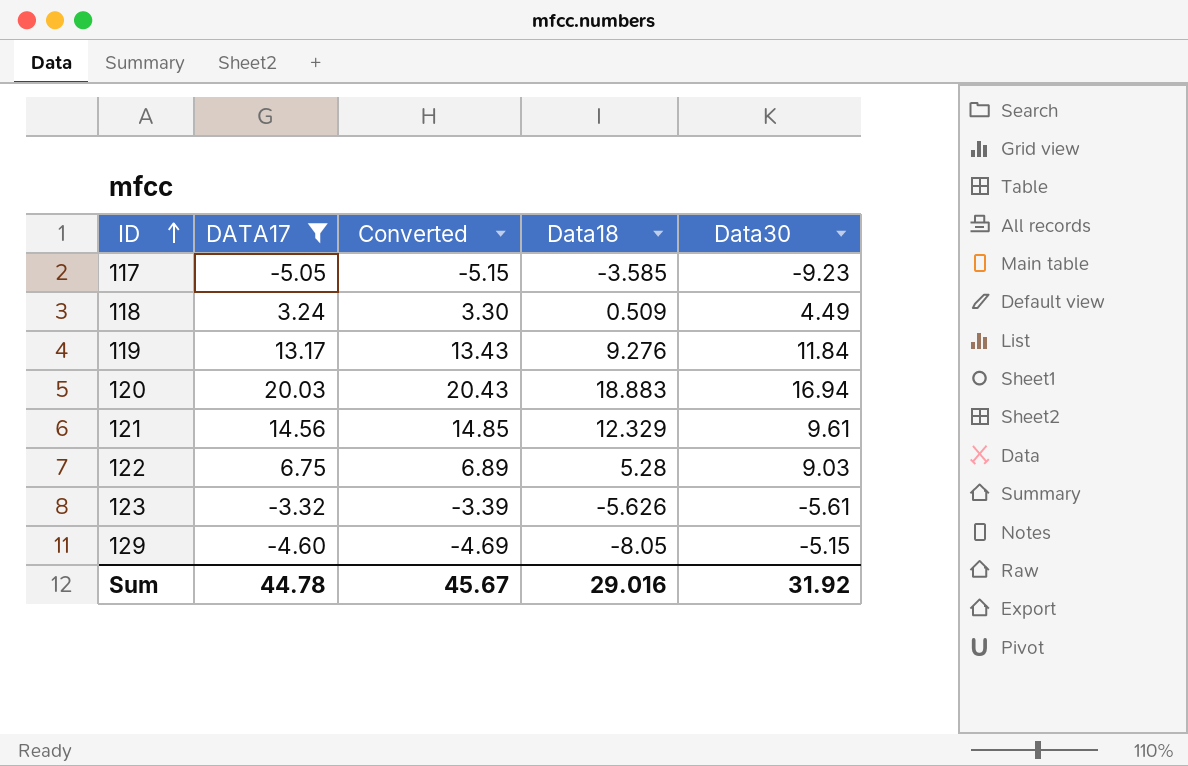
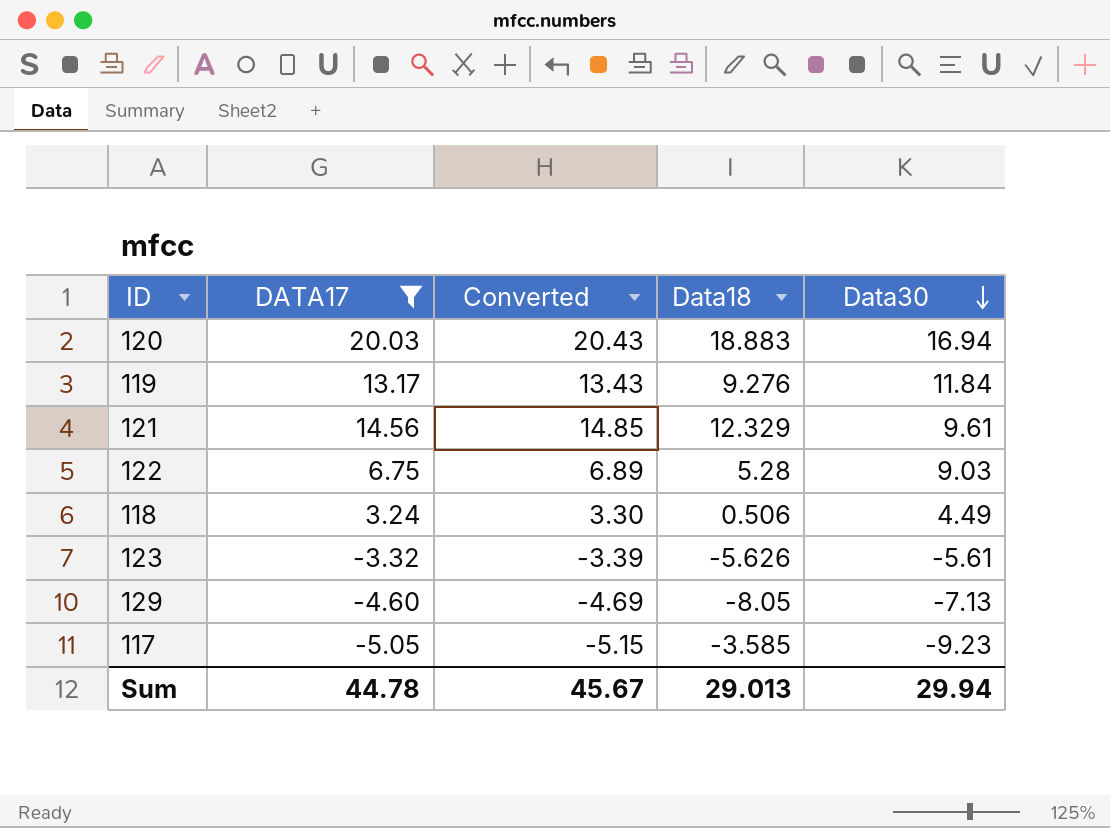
row order: ID ascending -> Data30 descending
118 | Data18: 0.509 -> 0.506
129 | Data30: -5.15 -> -7.13
Sum | Data18: 29.016 -> 29.013
Sum | Data30: 31.92 -> 29.94

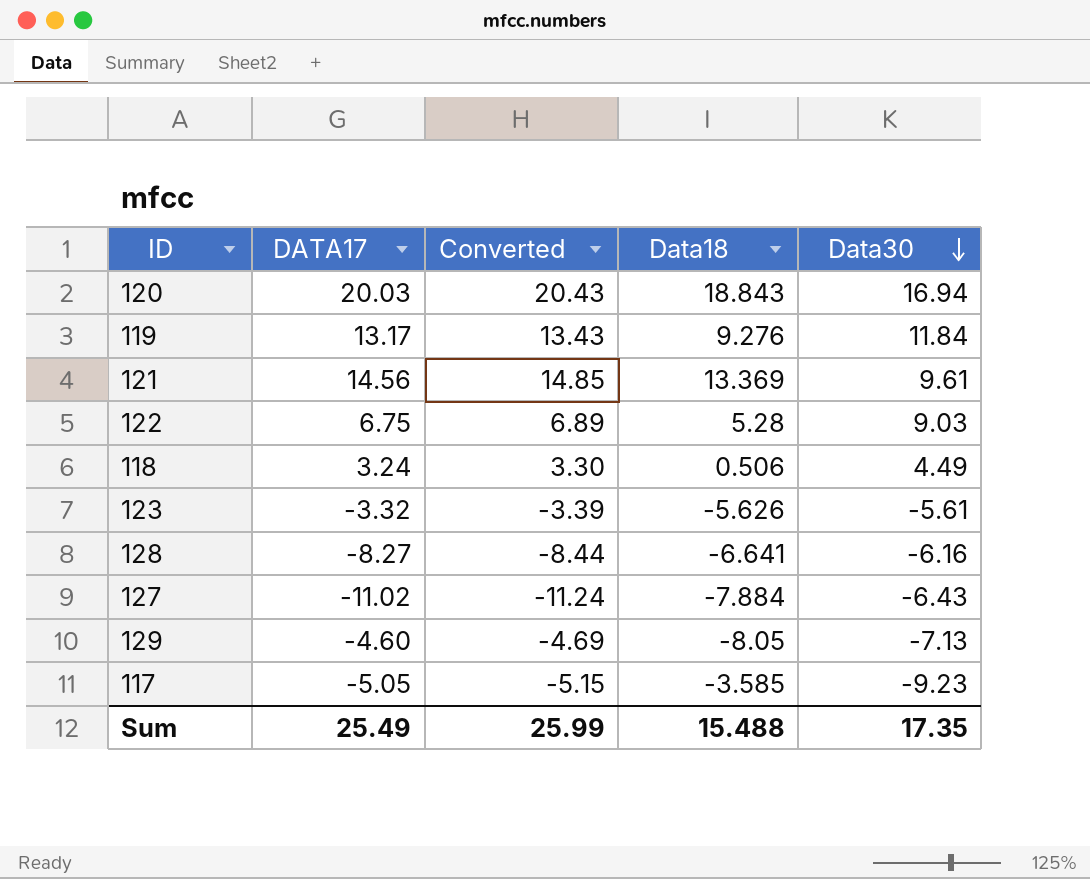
filter: DATA17 >= -5.05 -> none
120 | Data18: 18.883 -> 18.843
121 | Data18: 12.329 -> 13.369
Sum | DATA17: 44.78 -> 25.49
Sum | Converted: 45.67 -> 25.99
Sum | Data18: 29.013 -> 15.488
Sum | Data30: 29.94 -> 17.35

